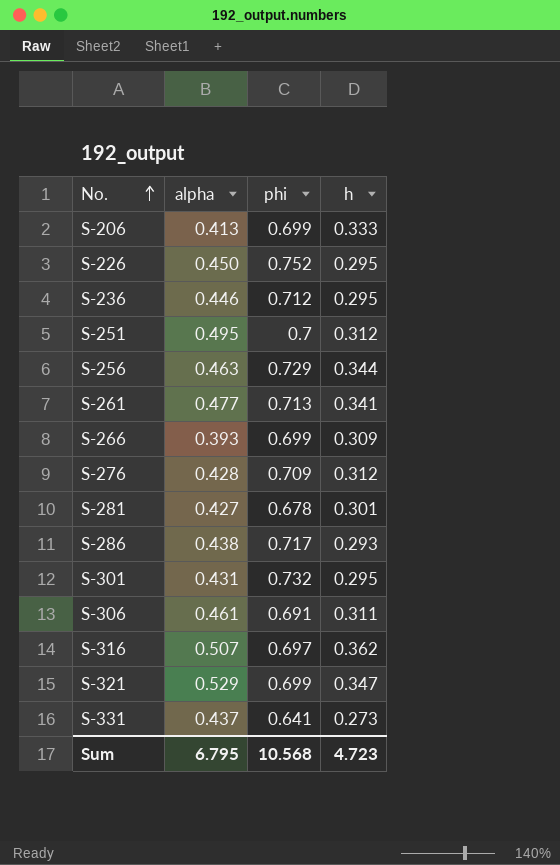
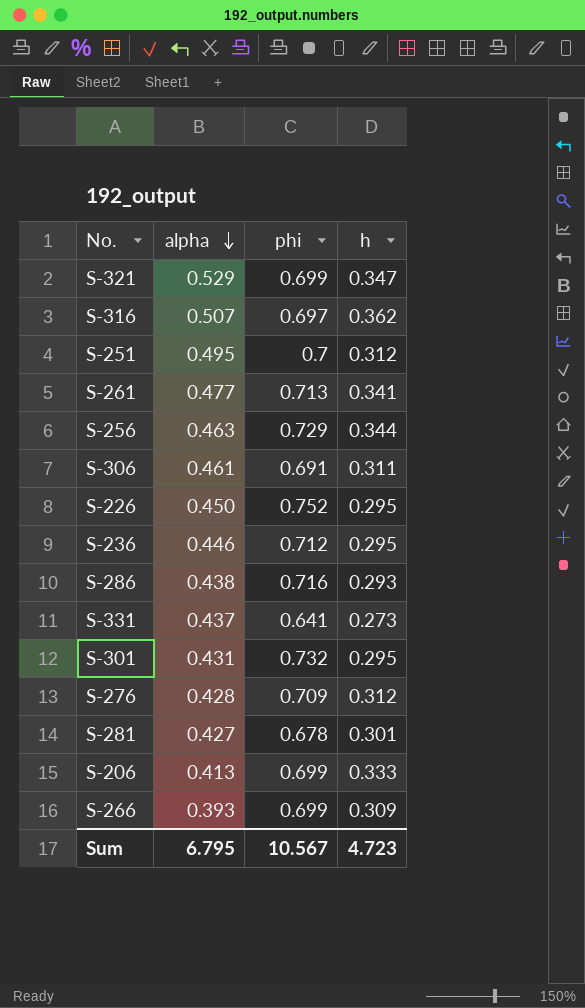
row order: No. ascending -> alpha descending
S-286 | phi: 0.717 -> 0.716
Sum | phi: 10.568 -> 10.567

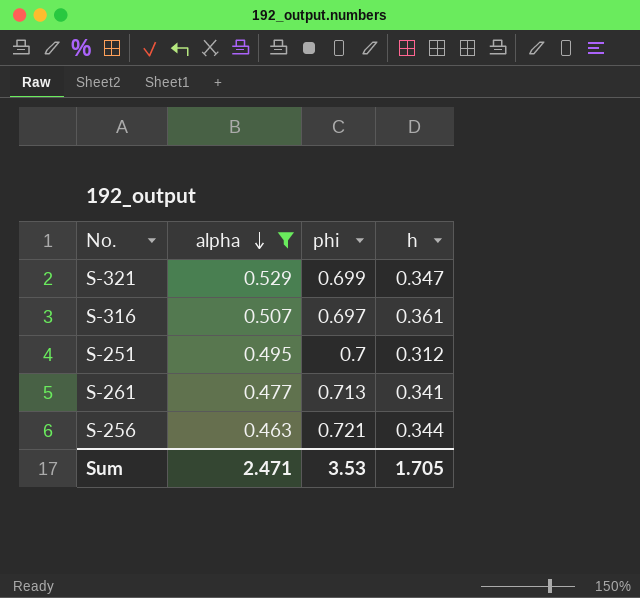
filter: none -> alpha >= 0.463
S-316 | h: 0.362 -> 0.361
S-256 | phi: 0.729 -> 0.721
Sum | alpha: 6.795 -> 2.471
Sum | phi: 10.567 -> 3.53
Sum | h: 4.723 -> 1.705

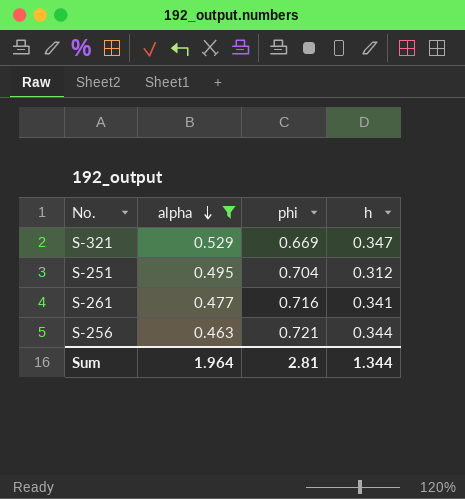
row S-316: 0.507 | 0.697 | 0.361 -> none
S-321 | phi: 0.699 -> 0.669
S-251 | phi: 0.7 -> 0.704
S-261 | phi: 0.713 -> 0.716
Sum | alpha: 2.471 -> 1.964
Sum | phi: 3.53 -> 2.81
Sum | h: 1.705 -> 1.344

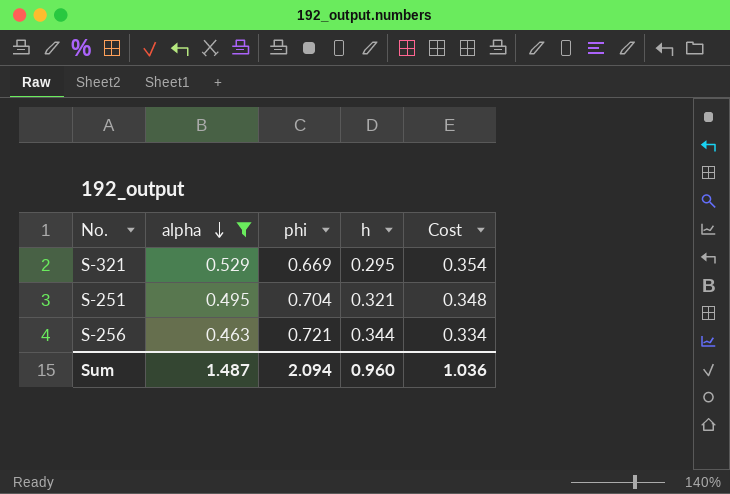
column Cost | formula: none -> [alpha] * [phi]
row S-261: 0.477 | 0.716 | 0.341 -> none
S-321 | h: 0.347 -> 0.295
S-251 | h: 0.312 -> 0.321
Sum | alpha: 1.964 -> 1.487
Sum | phi: 2.81 -> 2.094
Sum | h: 1.344 -> 0.960

